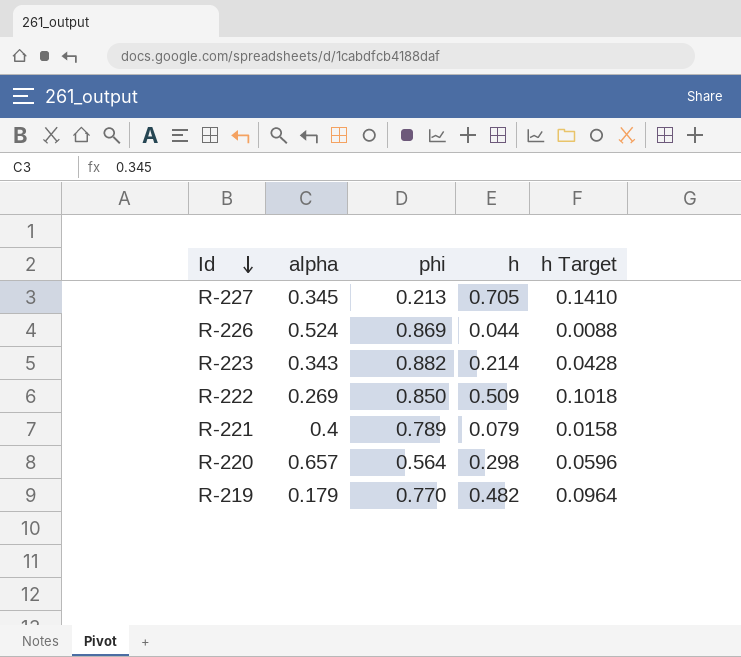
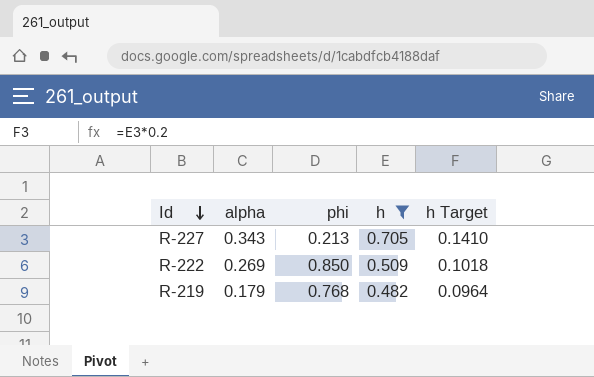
filter: none -> h >= 0.482
R-227 | alpha: 0.345 -> 0.343
R-219 | phi: 0.770 -> 0.768

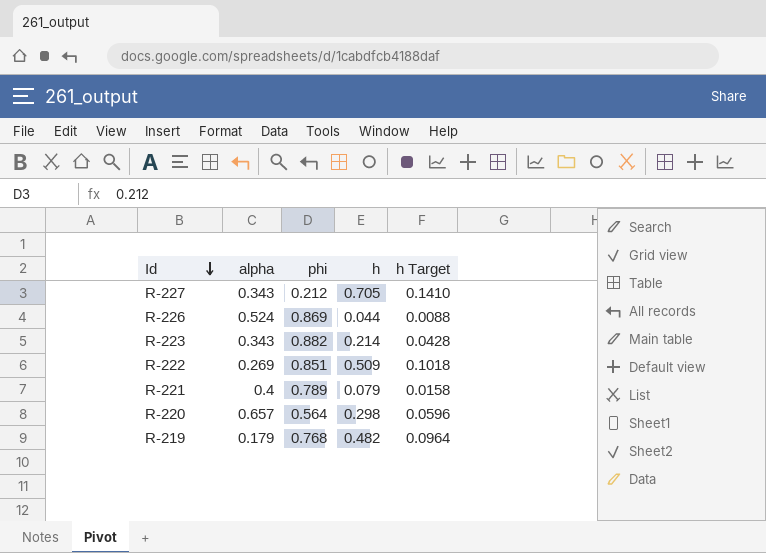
filter: h >= 0.482 -> none
R-227 | phi: 0.213 -> 0.212
R-222 | phi: 0.850 -> 0.851

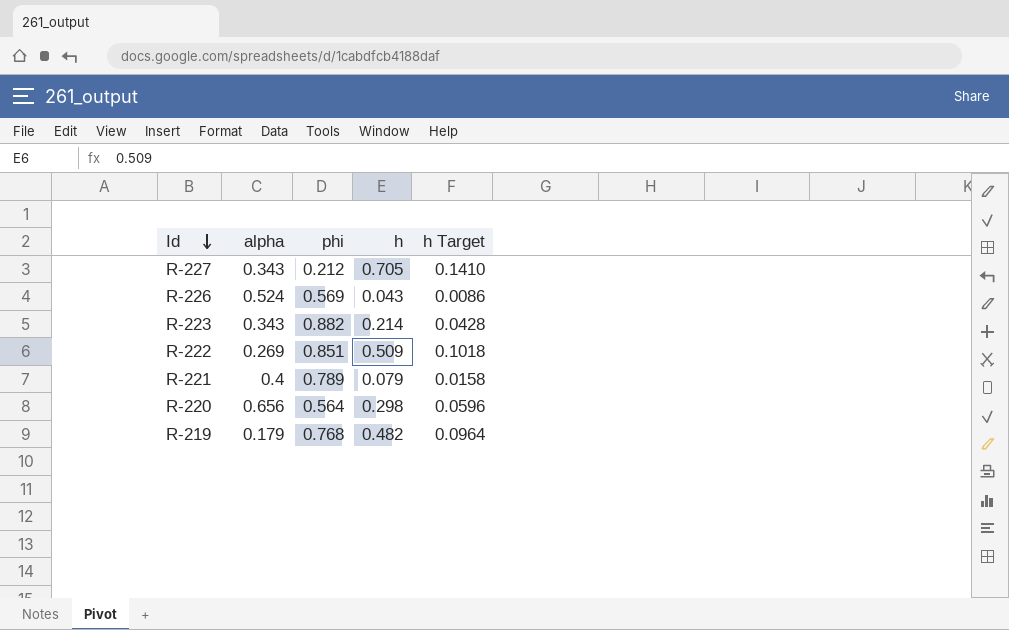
R-226 | phi: 0.869 -> 0.569
R-226 | h: 0.044 -> 0.043
R-226 | h Target: 0.0088 -> 0.0086
R-220 | alpha: 0.657 -> 0.656

